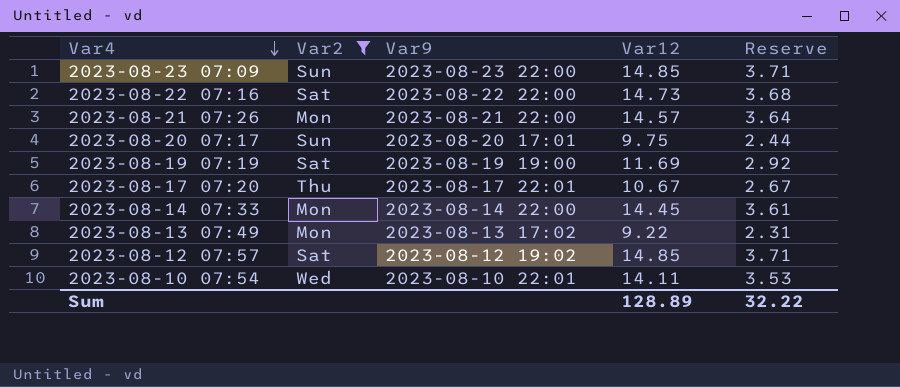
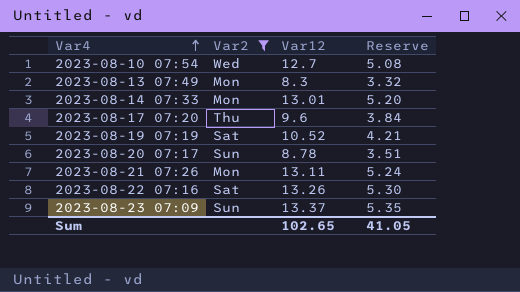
row order: Var4 descending -> Var4 ascending
column Var9 | position: 3 -> none
column Reserve | formula: [Var12] * 0.25 -> [Var12] * 0.4
row 2023-08-12 07:57: Sat | 2023-08-12 19:02 | 14.85 | 3.71 -> none
2023-08-10 07:54 | Var12: 14.11 -> 12.7
2023-08-13 07:49 | Var12: 9.22 -> 8.3
2023-08-14 07:33 | Var12: 14.45 -> 13.01
2023-08-17 07:20 | Var12: 10.67 -> 9.6
2023-08-19 07:19 | Var12: 11.69 -> 10.52
2023-08-20 07:17 | Var12: 9.75 -> 8.78
2023-08-21 07:26 | Var12: 14.57 -> 13.11
2023-08-22 07:16 | Var12: 14.73 -> 13.26
2023-08-23 07:09 | Var12: 14.85 -> 13.37
Sum | Var12: 128.89 -> 102.65
Sum | Reserve: 32.22 -> 41.05

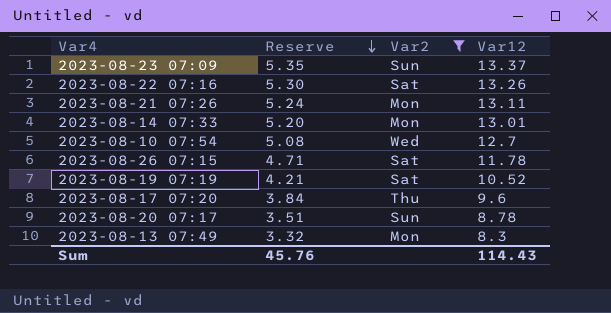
row order: Var4 ascending -> Reserve descending
column Reserve | position: 4 -> 2
row 2023-08-26 07:15: none -> 4.71 | Sat | 11.78
Sum | Reserve: 41.05 -> 45.76
Sum | Var12: 102.65 -> 114.43

